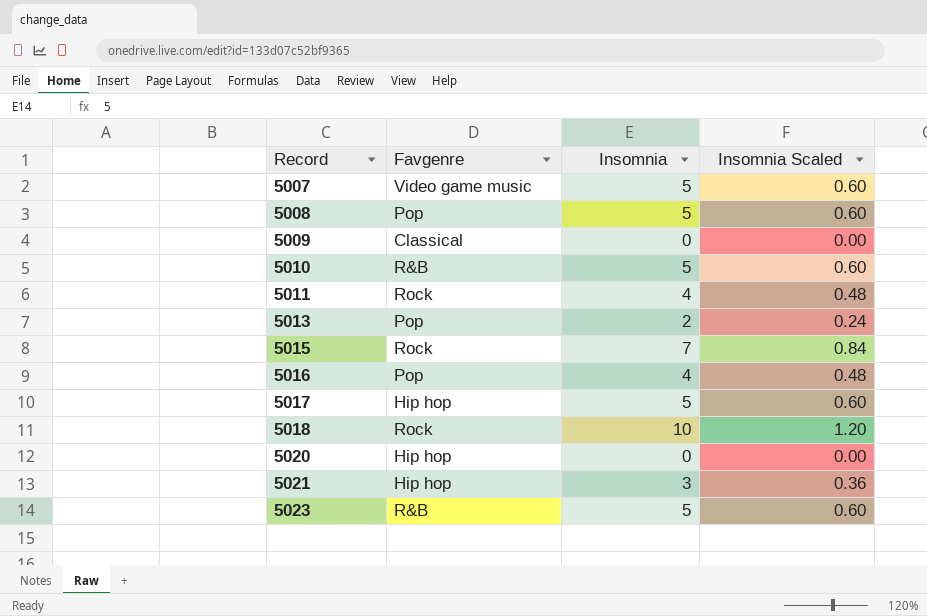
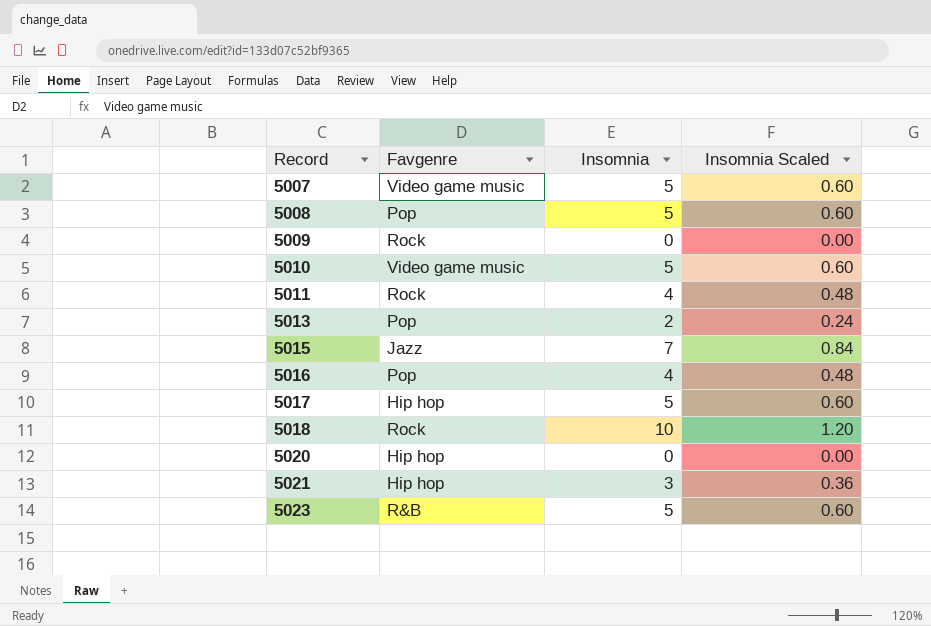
5009 | Favgenre: Classical -> Rock
5010 | Favgenre: R&B -> Video game music
5015 | Favgenre: Rock -> Jazz

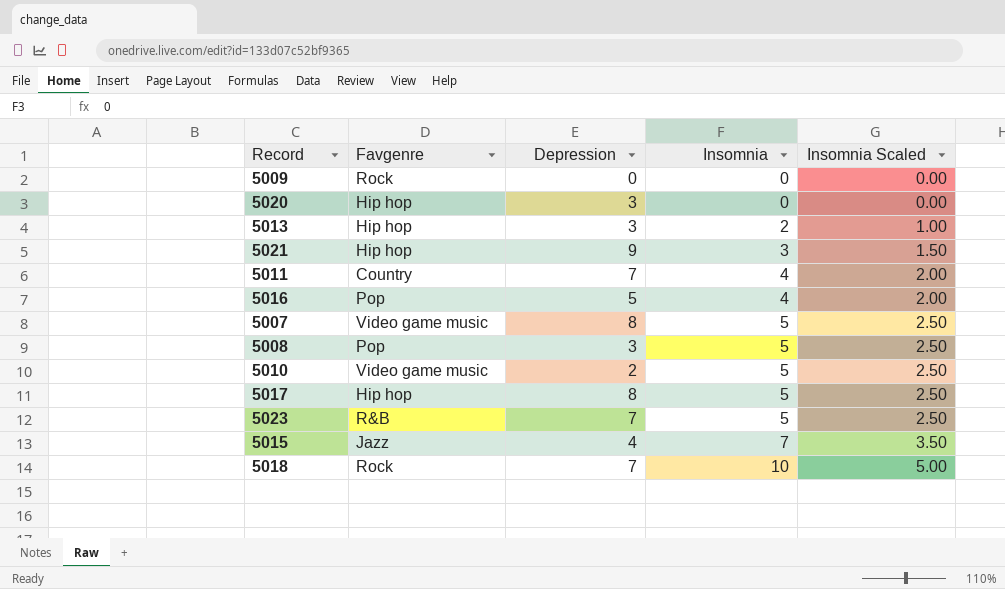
row order: Record ascending -> Insomnia ascending
column Depression | position: none -> 3
column Insomnia Scaled | formula: [Insomnia] * 0.12 -> [Insomnia] * 0.5
5013 | Favgenre: Pop -> Hip hop
5011 | Favgenre: Rock -> Country

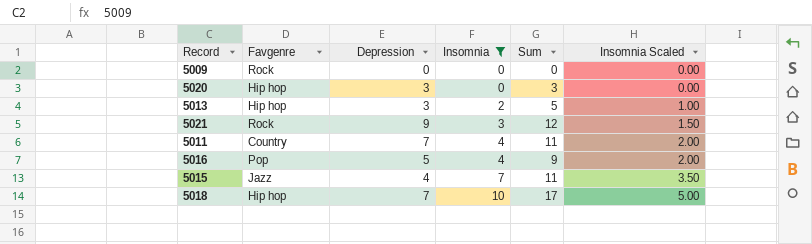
filter: none -> Insomnia != 5
column Sum | formula: none -> [Depression] + [Insomnia]
5021 | Favgenre: Hip hop -> Rock
5018 | Favgenre: Rock -> Hip hop

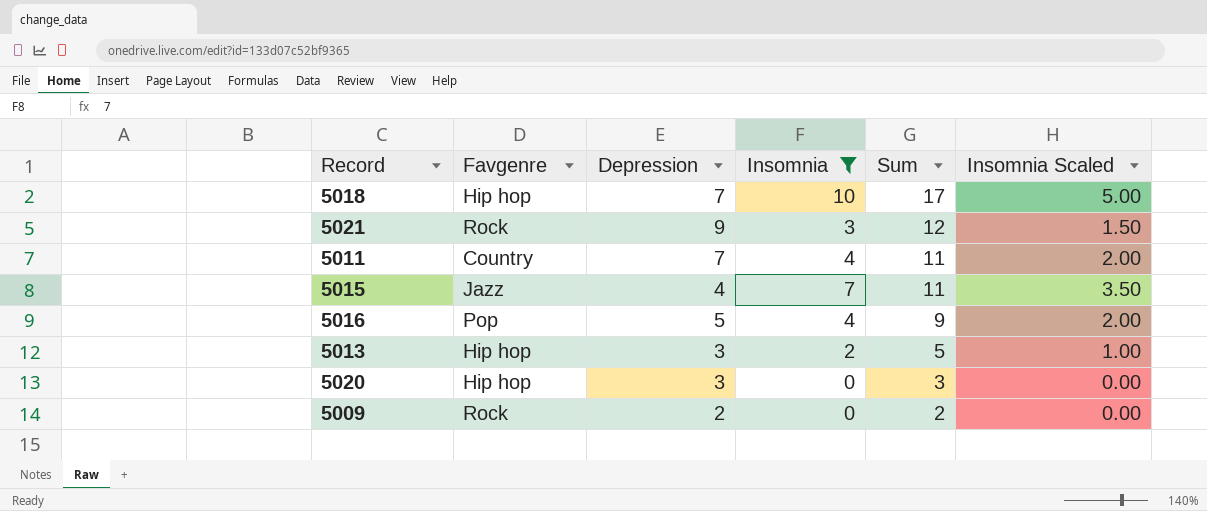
row order: Insomnia ascending -> Sum descending
5009 | Depression: 0 -> 2
5009 | Sum: 0 -> 2

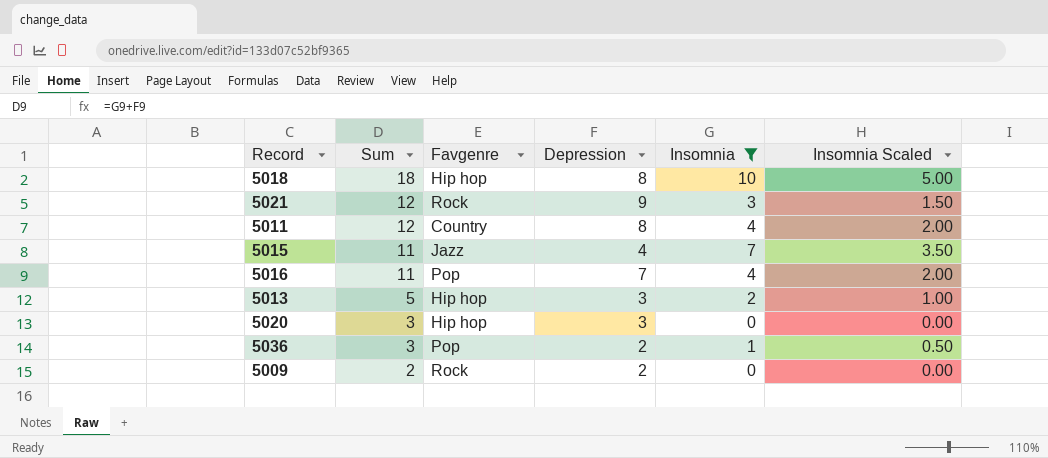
column Sum | position: 5 -> 2
5018 | Sum: 17 -> 18
5018 | Depression: 7 -> 8
5011 | Sum: 11 -> 12
5011 | Depression: 7 -> 8
5016 | Sum: 9 -> 11
5016 | Depression: 5 -> 7
row 5036: none -> 3 | Pop | 2 | 1 | 0.50

